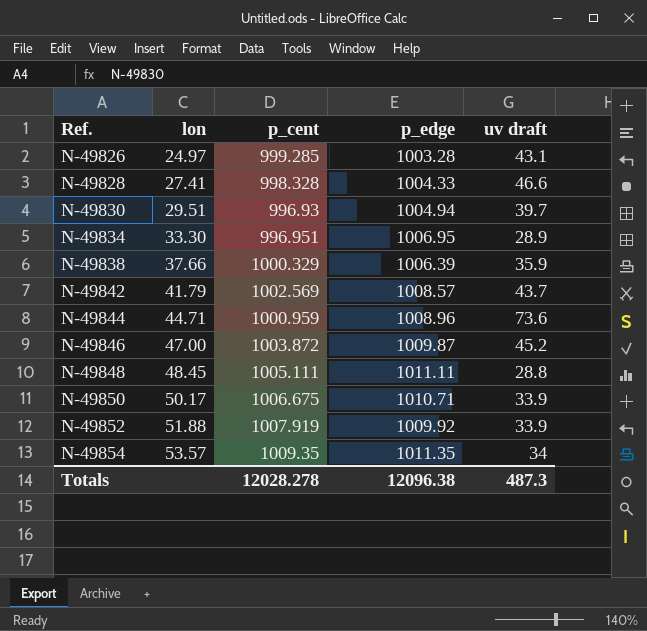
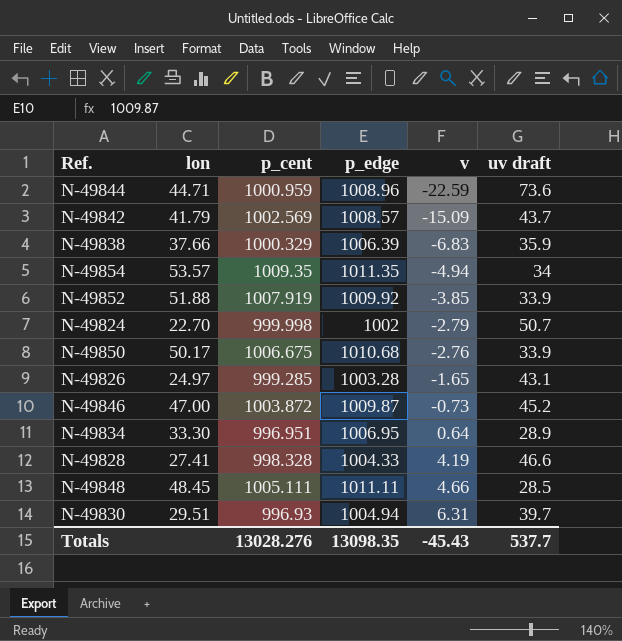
row order: Ref. ascending -> v ascending
column v | position: none -> 5
row N-49824: none -> 22.70 | 999.998 | 1002 | -2.79 | 50.7
N-49850 | p_edge: 1010.71 -> 1010.68
N-49848 | uv draft: 28.8 -> 28.5
Totals | p_cent: 12028.278 -> 13028.276
Totals | p_edge: 12096.38 -> 13098.35
Totals | uv draft: 487.3 -> 537.7

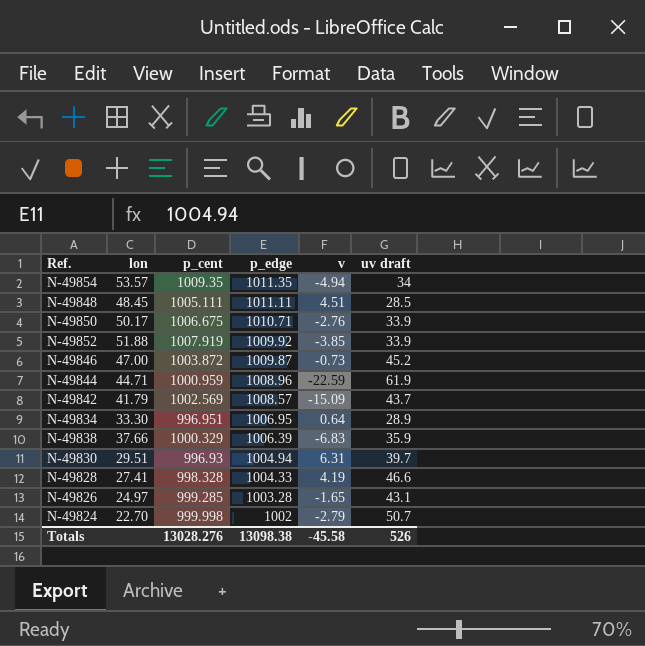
row order: v ascending -> p_edge descending
N-49848 | v: 4.66 -> 4.51
N-49850 | p_edge: 1010.68 -> 1010.71
N-49844 | uv draft: 73.6 -> 61.9
Totals | p_edge: 13098.35 -> 13098.38
Totals | v: -45.43 -> -45.58
Totals | uv draft: 537.7 -> 526

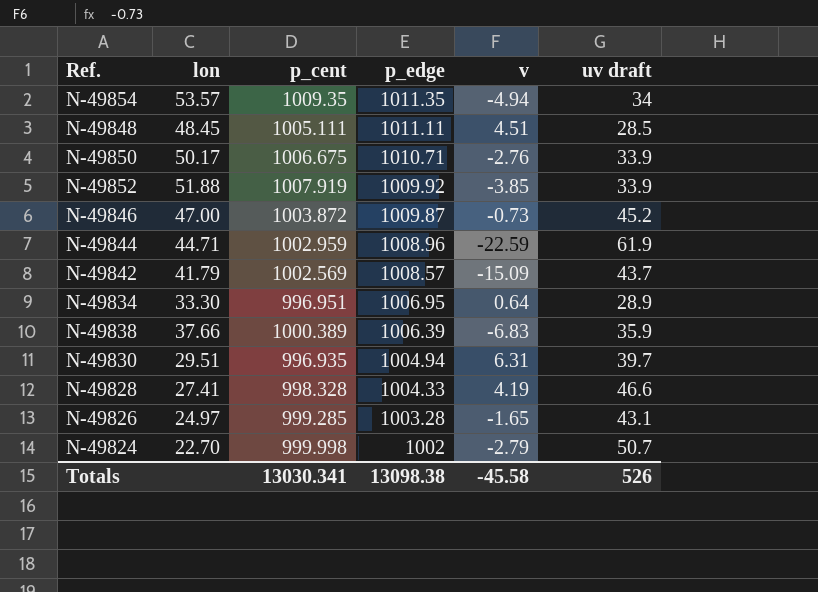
N-49844 | p_cent: 1000.959 -> 1002.959
N-49838 | p_cent: 1000.329 -> 1000.389
N-49830 | p_cent: 996.93 -> 996.935
Totals | p_cent: 13028.276 -> 13030.341

